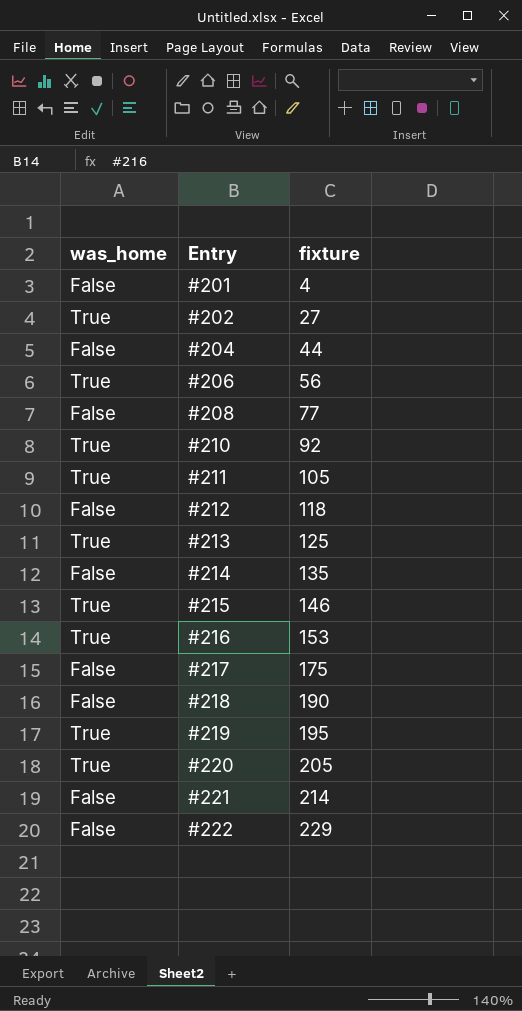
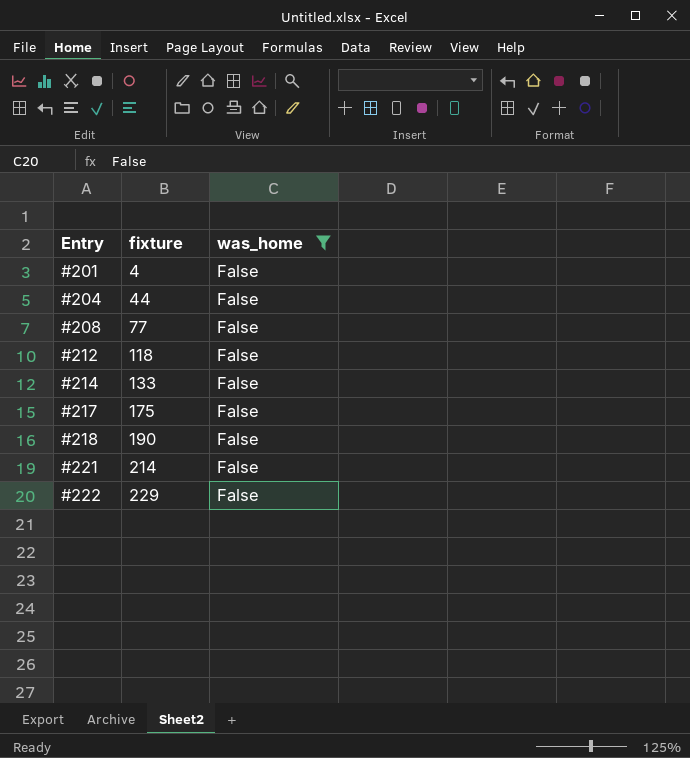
filter: none -> was_home = False
column was_home | position: 1 -> 3
#214 | fixture: 135 -> 133

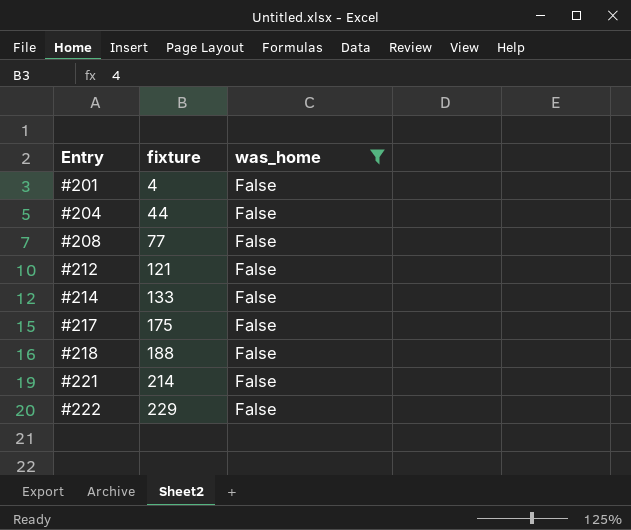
#212 | fixture: 118 -> 121
#218 | fixture: 190 -> 188

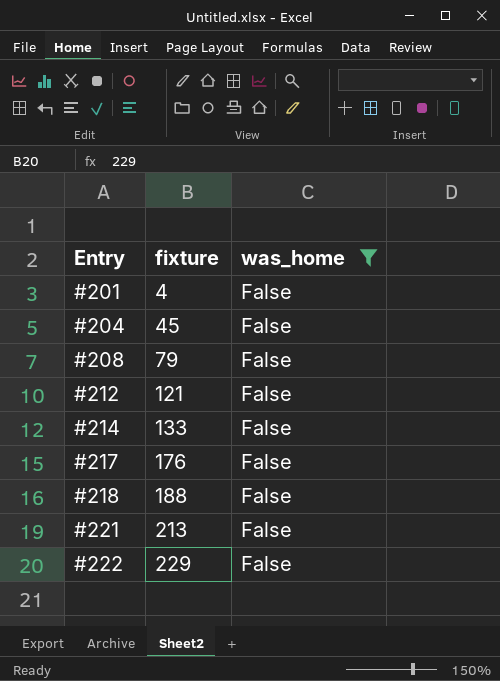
#204 | fixture: 44 -> 45
#208 | fixture: 77 -> 79
#217 | fixture: 175 -> 176
#221 | fixture: 214 -> 213

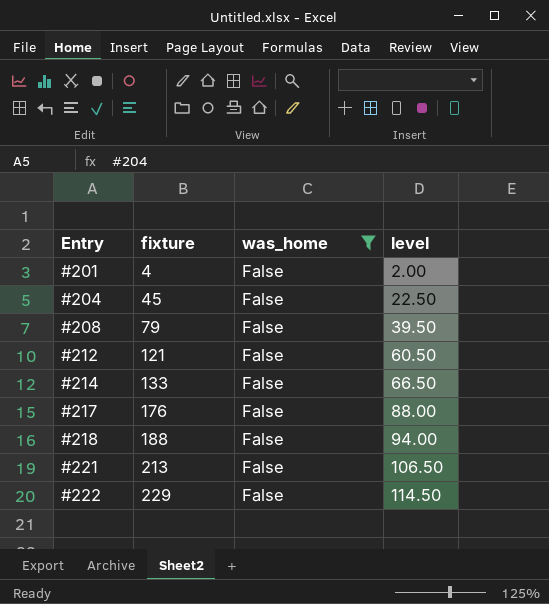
column level | formula: none -> [fixture] * 0.5

